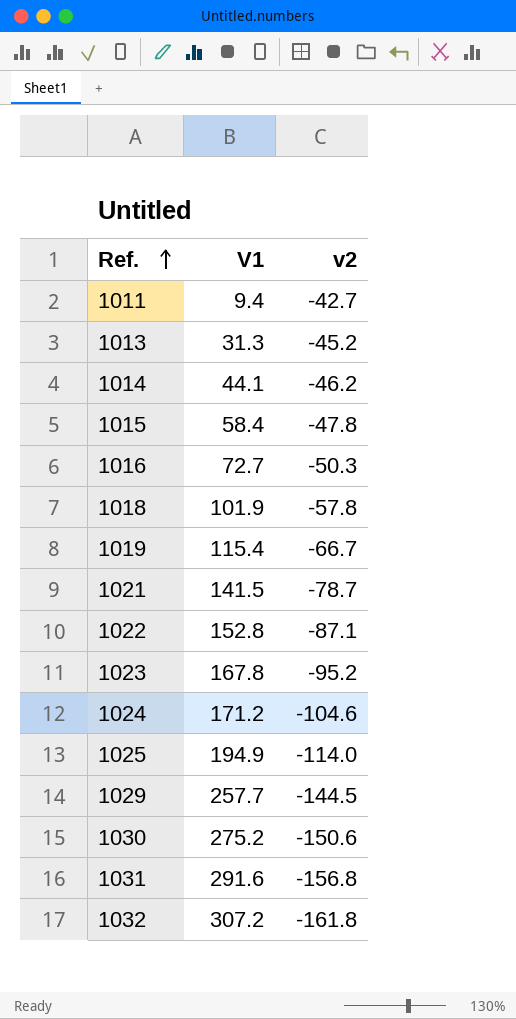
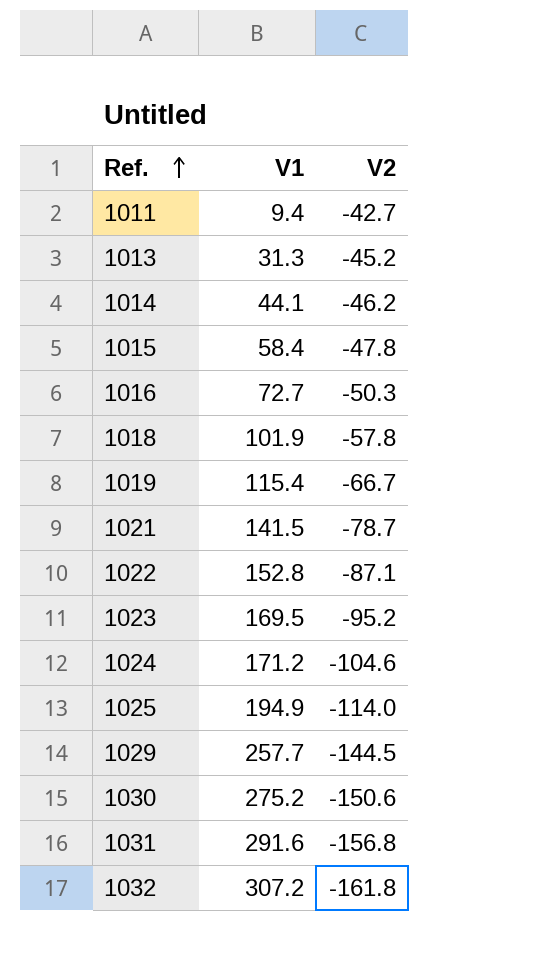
column name: v2 -> V2
1023 | V1: 167.8 -> 169.5

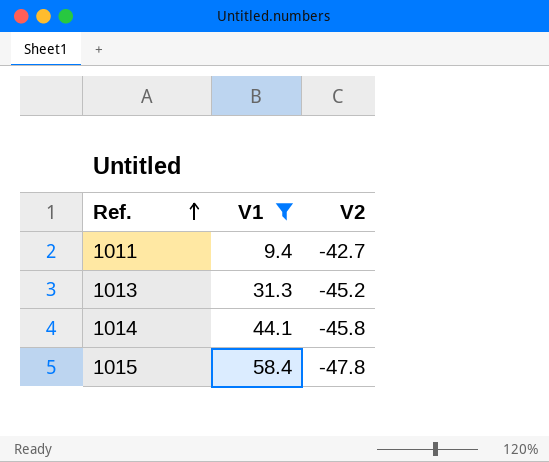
filter: none -> V1 <= 58.4
1014 | V2: -46.2 -> -45.8

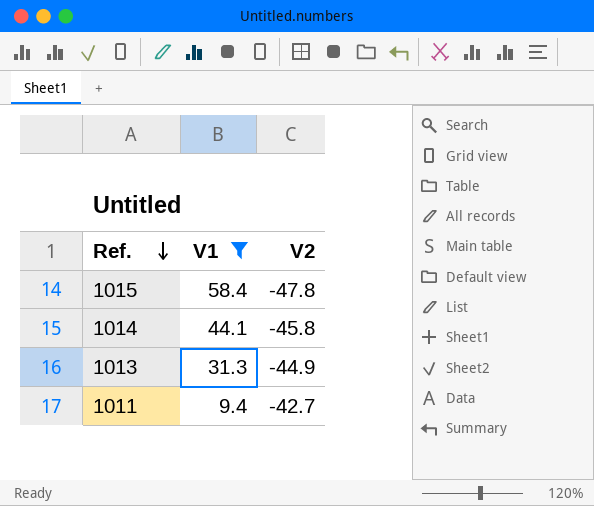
row order: Ref. ascending -> Ref. descending
1013 | V2: -45.2 -> -44.9

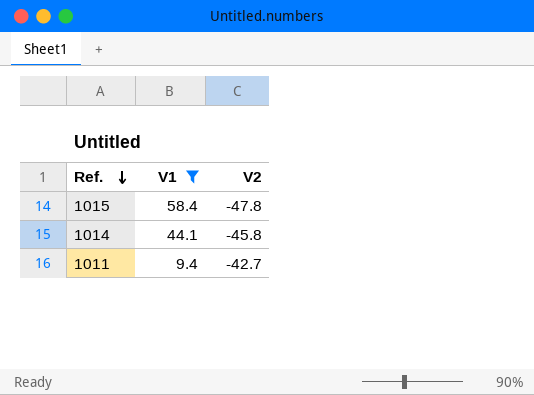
row 1013: 31.3 | -44.9 -> none

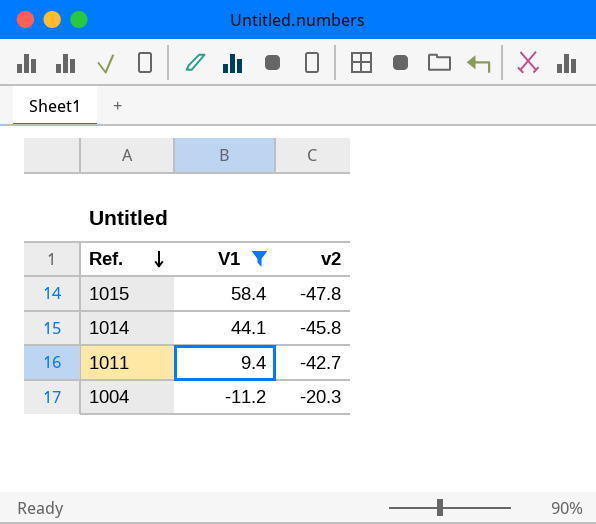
column name: V2 -> v2
row 1004: none -> -11.2 | -20.3

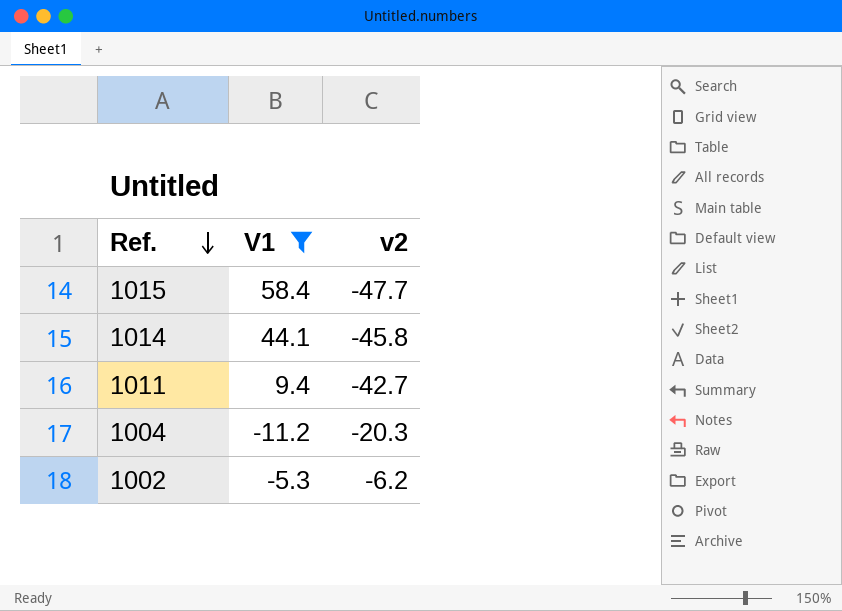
1015 | v2: -47.8 -> -47.7
row 1002: none -> -5.3 | -6.2

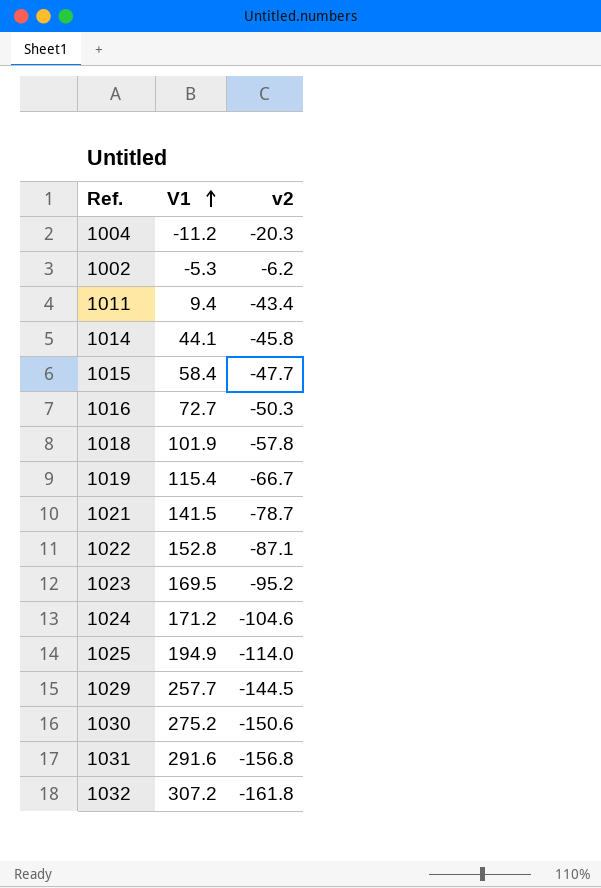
filter: V1 <= 58.4 -> none
row order: Ref. descending -> V1 ascending
1011 | v2: -42.7 -> -43.4

